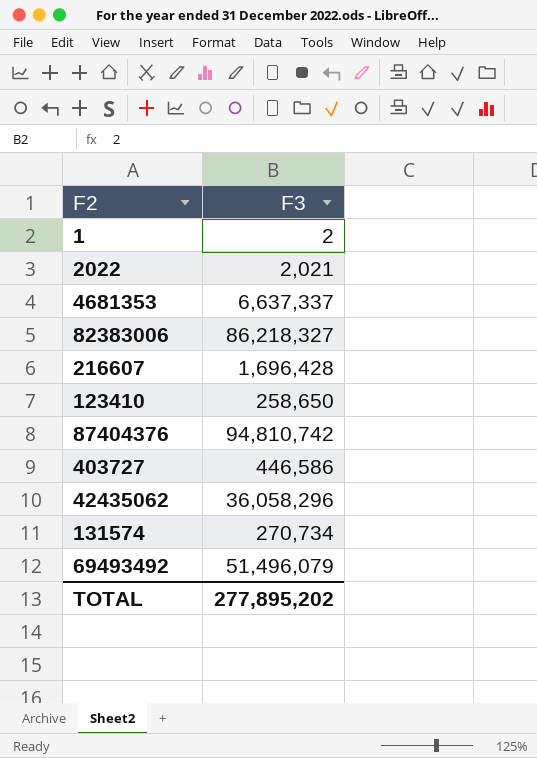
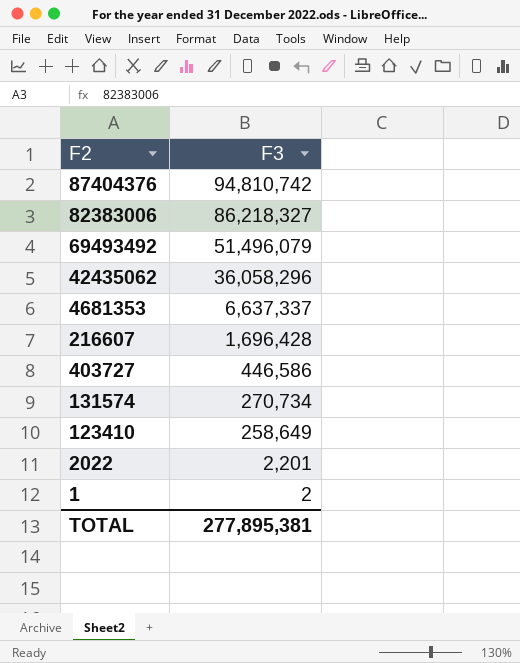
row order: none -> F3 descending
123410 | F3: 258,650 -> 258,649
2022 | F3: 2,021 -> 2,201
TOTAL | F3: 277,895,202 -> 277,895,381

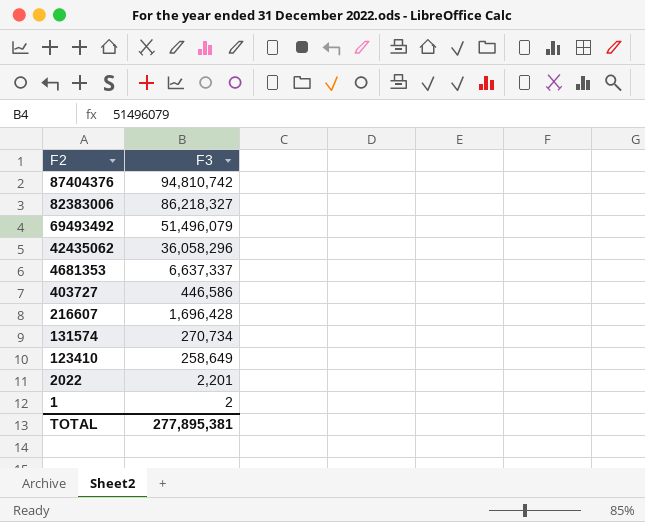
row order: F3 descending -> F2 descending

